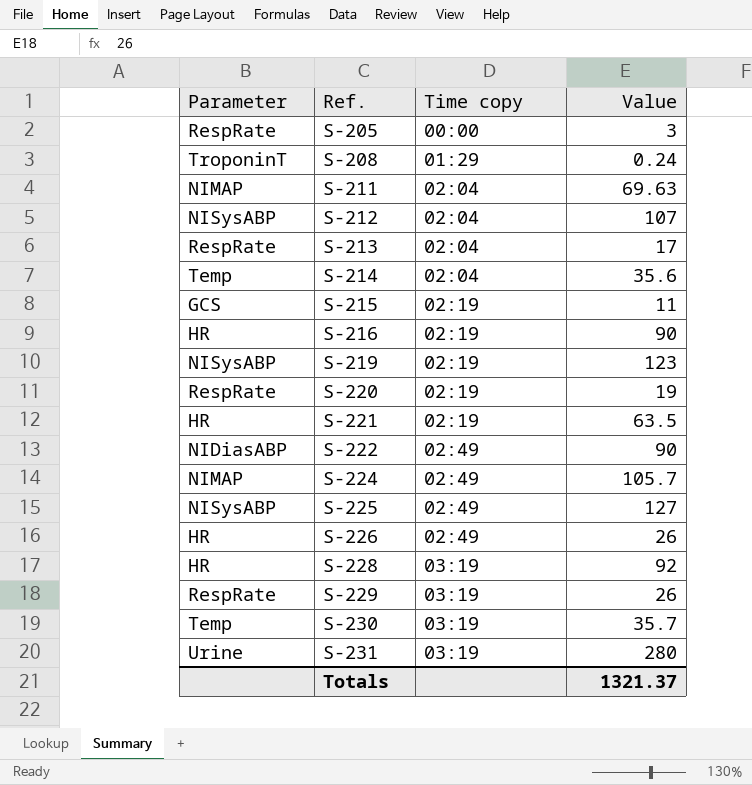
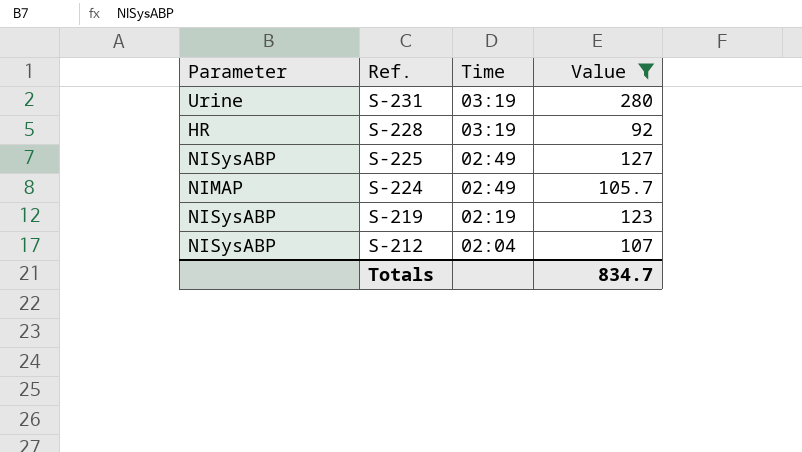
filter: none -> Value >= 92
row order: Ref. ascending -> Ref. descending
column name: Time copy -> Time
Totals | Value: 1321.37 -> 834.7

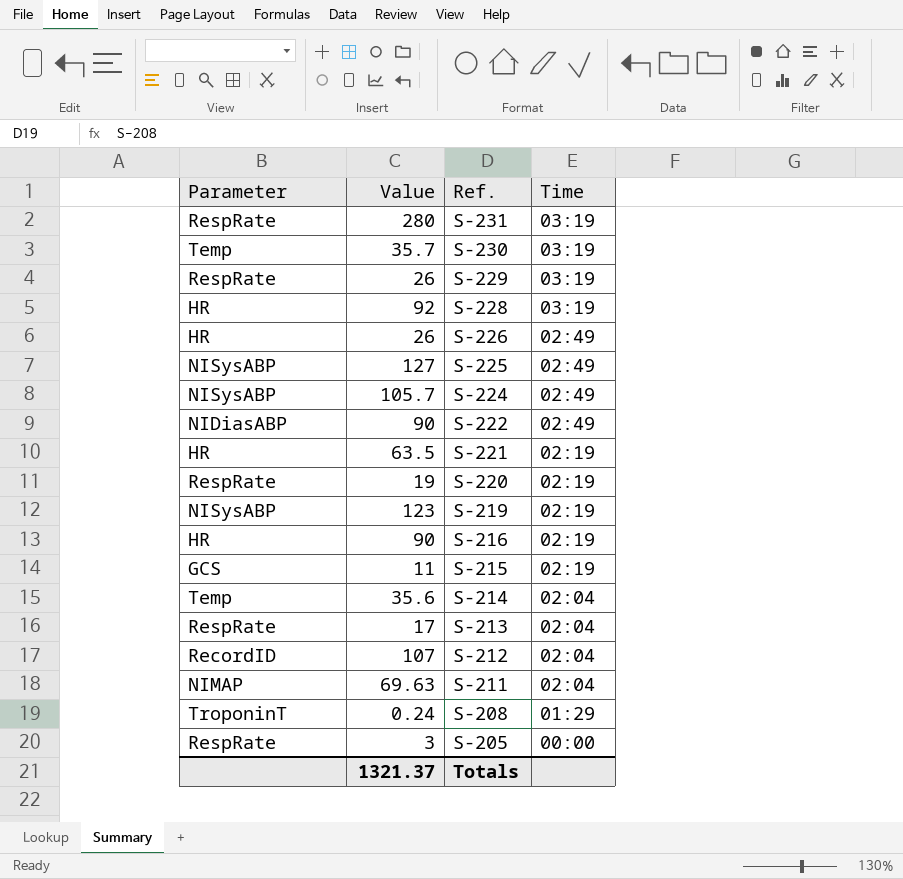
filter: Value >= 92 -> none
column Value | position: 4 -> 2
S-231 | Parameter: Urine -> RespRate
S-224 | Parameter: NIMAP -> NISysABP
S-212 | Parameter: NISysABP -> RecordID
Totals | Value: 834.7 -> 1321.37

